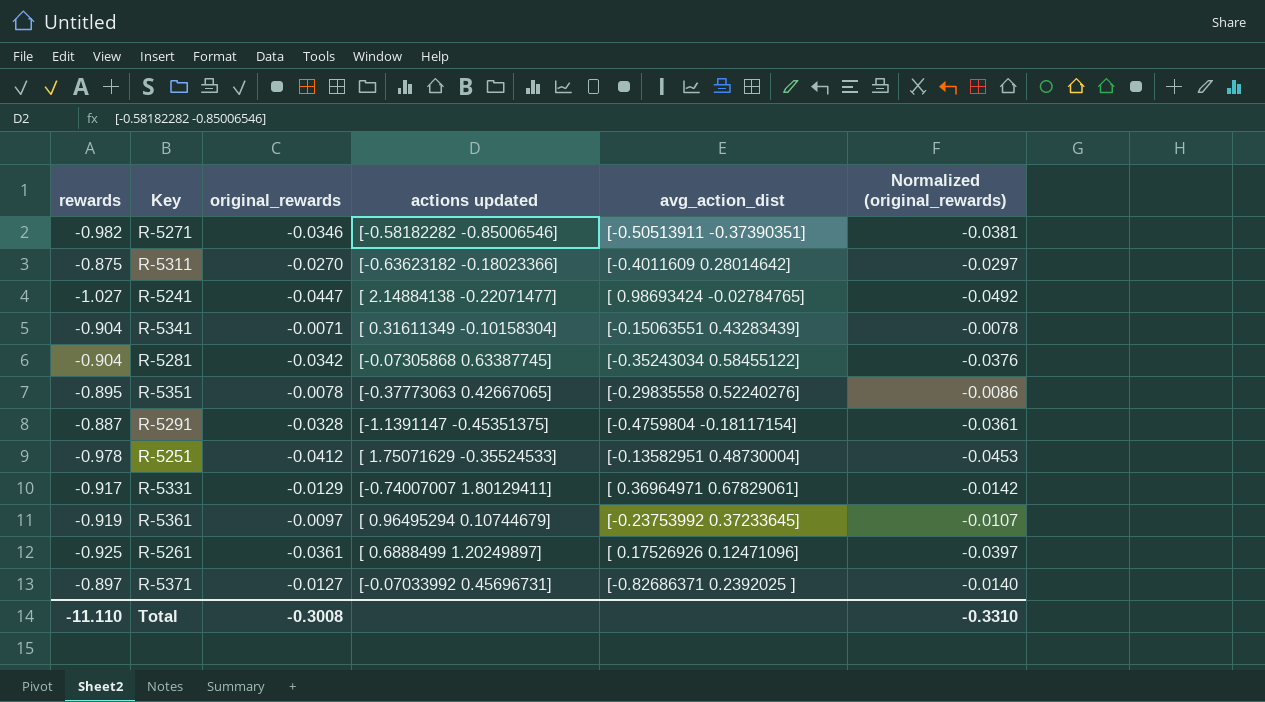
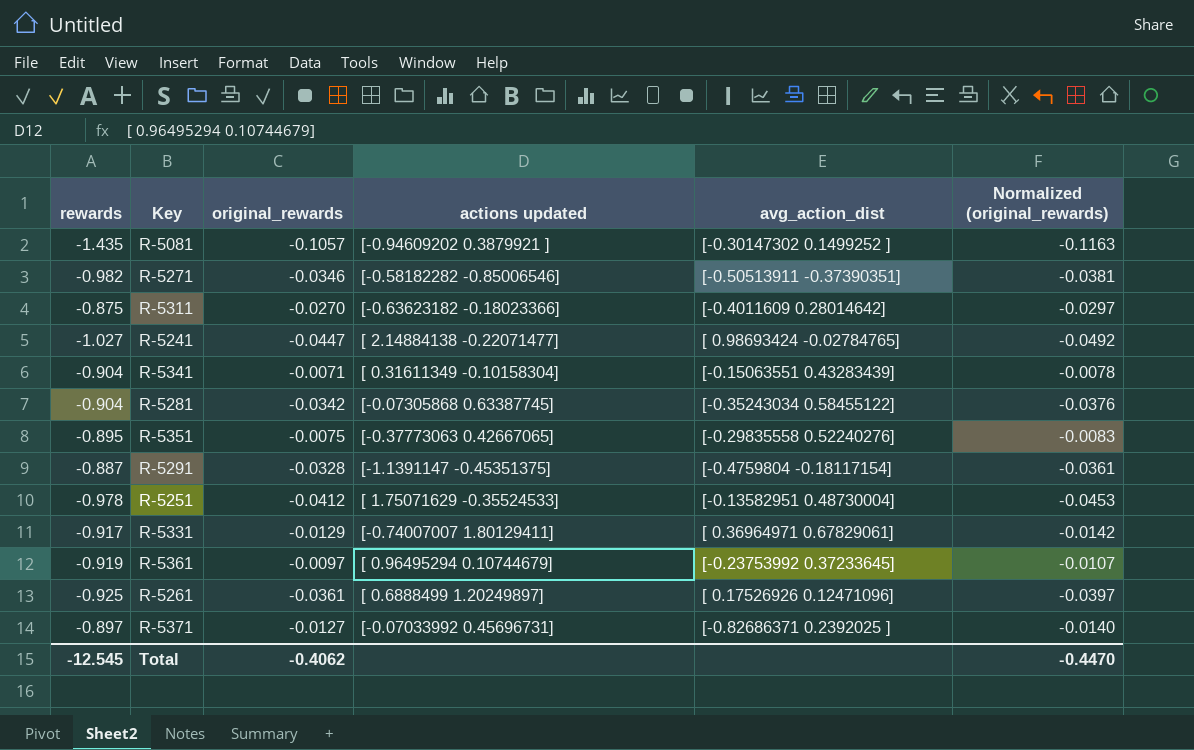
row R-5081: none -> -1.435 | -0.1057 | [-0.94609202 0.3879921 ] | [-0.30147302 0.1499252 ] | -0.1163
R-5351 | original_rewards: -0.0078 -> -0.0075
R-5351 | Normalized (original_rewards): -0.0086 -> -0.0083
Total | rewards: -11.110 -> -12.545
Total | original_rewards: -0.3008 -> -0.4062
Total | Normalized (original_rewards): -0.3310 -> -0.4470

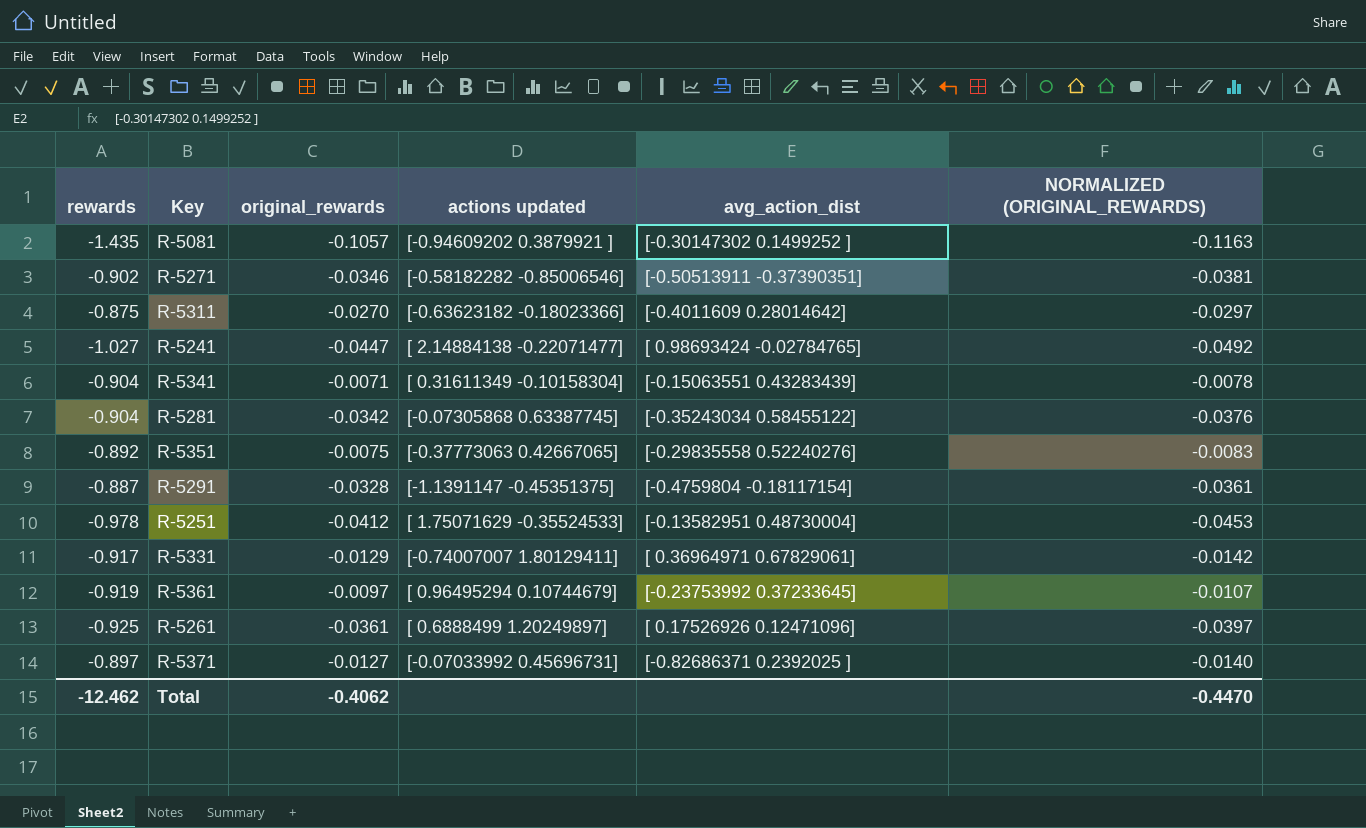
column name: Normalized (original_rewards) -> NORMALIZED (ORIGINAL_REWARDS)
R-5271 | rewards: -0.982 -> -0.902
R-5351 | rewards: -0.895 -> -0.892
Total | rewards: -12.545 -> -12.462

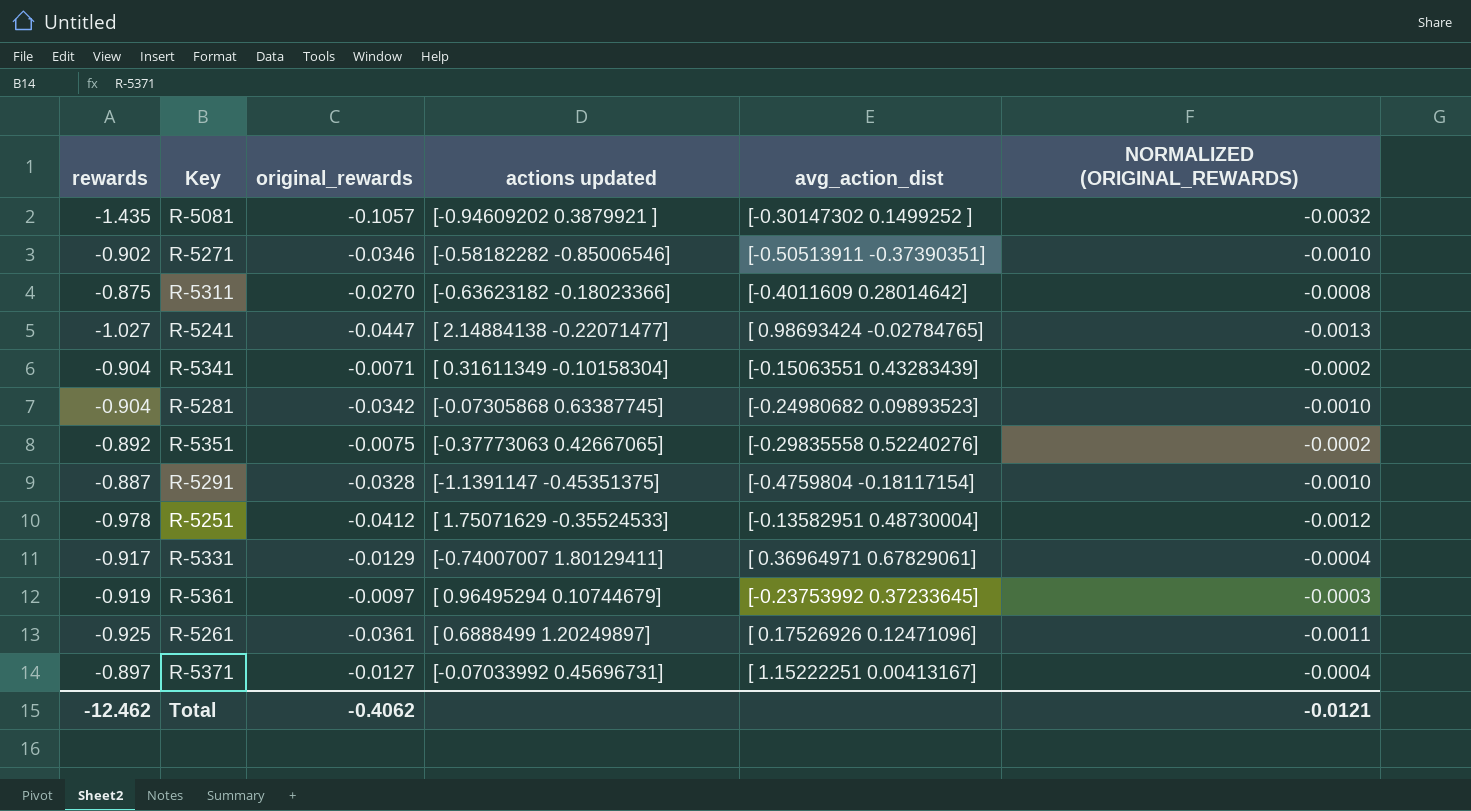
column NORMALIZED (ORIGINAL_REWARDS) | formula: [original_rewards] * 1.1 -> [original_rewards] * 0.03
R-5281 | avg_action_dist: [-0.35243034 0.58455122] -> [-0.24980682 0.09893523]
R-5371 | avg_action_dist: [-0.82686371 0.2392025 ] -> [ 1.15222251 0.00413167]
Total | NORMALIZED (ORIGINAL_REWARDS): -0.4470 -> -0.0121

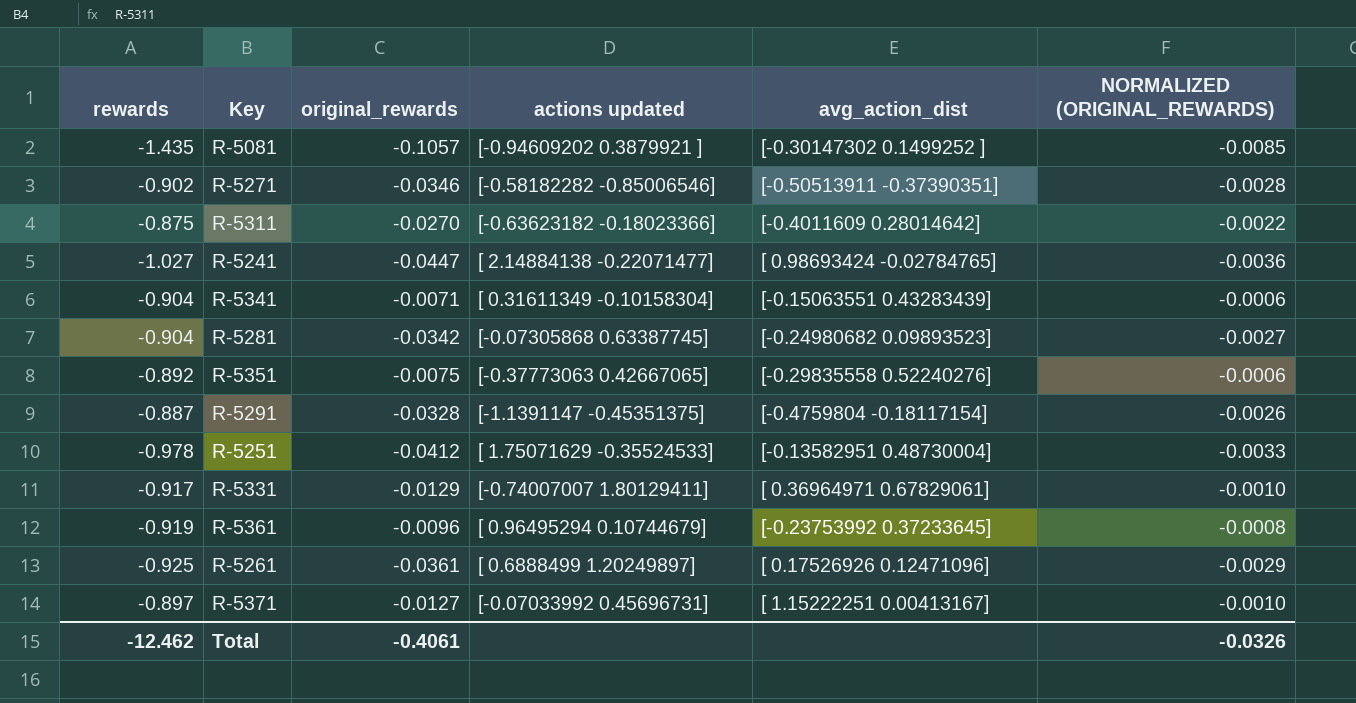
column NORMALIZED (ORIGINAL_REWARDS) | formula: [original_rewards] * 0.03 -> [original_rewards] * 0.08
R-5361 | original_rewards: -0.0097 -> -0.0096
Total | original_rewards: -0.4062 -> -0.4061
Total | NORMALIZED (ORIGINAL_REWARDS): -0.0121 -> -0.0326

